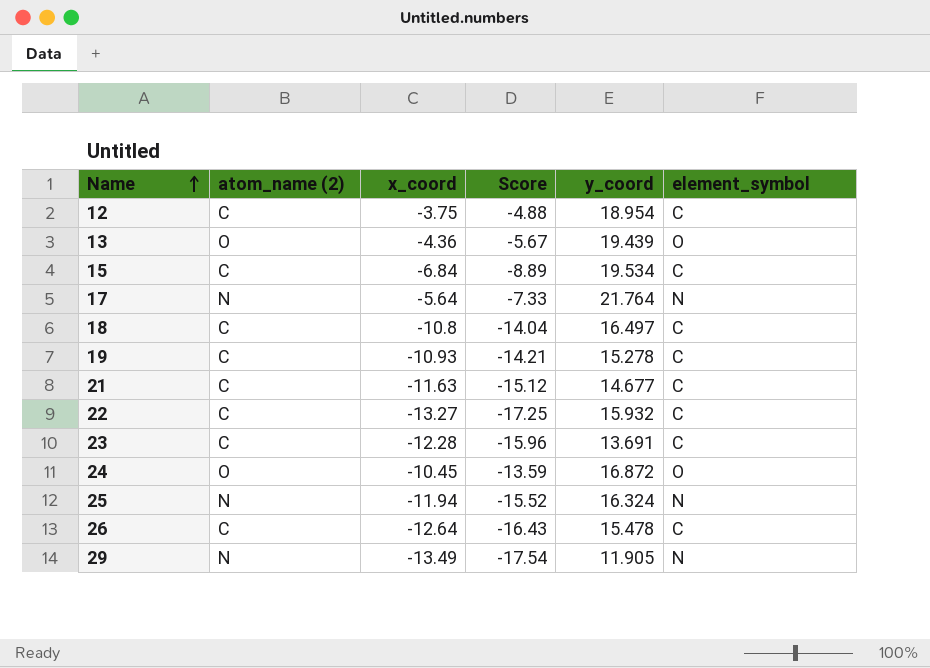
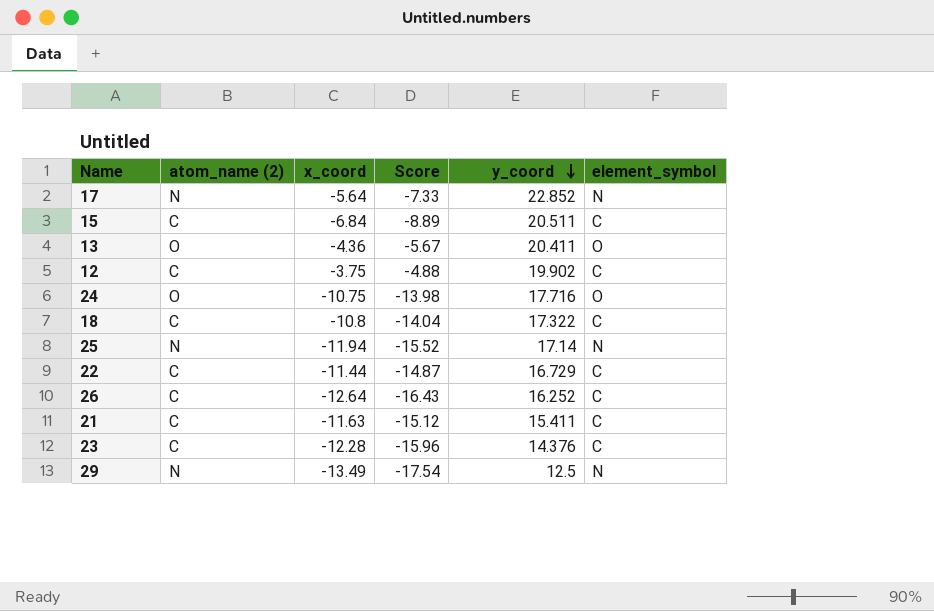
row order: Name ascending -> y_coord descending
row 19: C | -10.93 | -14.21 | 15.278 | C -> none
17 | y_coord: 21.764 -> 22.852
15 | y_coord: 19.534 -> 20.511
13 | y_coord: 19.439 -> 20.411
12 | y_coord: 18.954 -> 19.902
24 | x_coord: -10.45 -> -10.75
24 | Score: -13.59 -> -13.98
24 | y_coord: 16.872 -> 17.716
18 | y_coord: 16.497 -> 17.322
25 | y_coord: 16.324 -> 17.14
22 | x_coord: -13.27 -> -11.44
22 | Score: -17.25 -> -14.87
22 | y_coord: 15.932 -> 16.729
26 | y_coord: 15.478 -> 16.252
21 | y_coord: 14.677 -> 15.411
23 | y_coord: 13.691 -> 14.376
29 | y_coord: 11.905 -> 12.5

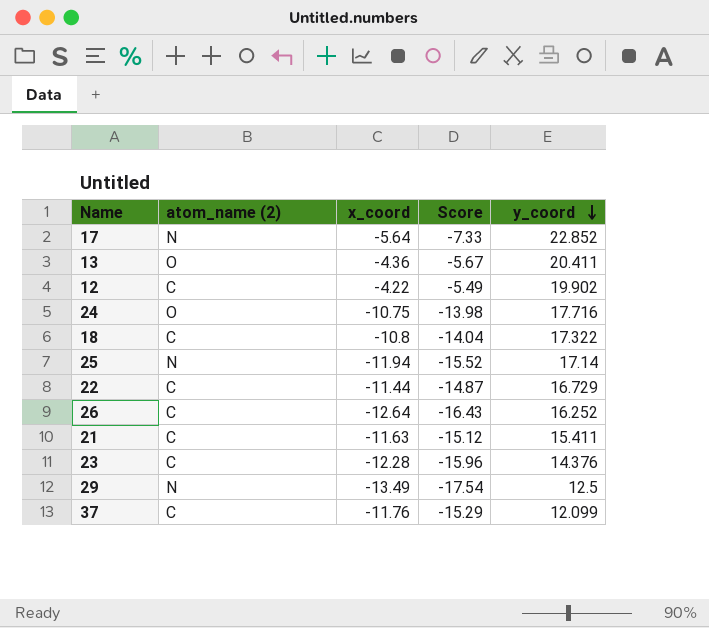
column element_symbol | position: 6 -> none
row 15: C | -6.84 | -8.89 | 20.511 | C -> none
12 | x_coord: -3.75 -> -4.22
12 | Score: -4.88 -> -5.49
row 37: none -> C | -11.76 | -15.29 | 12.099

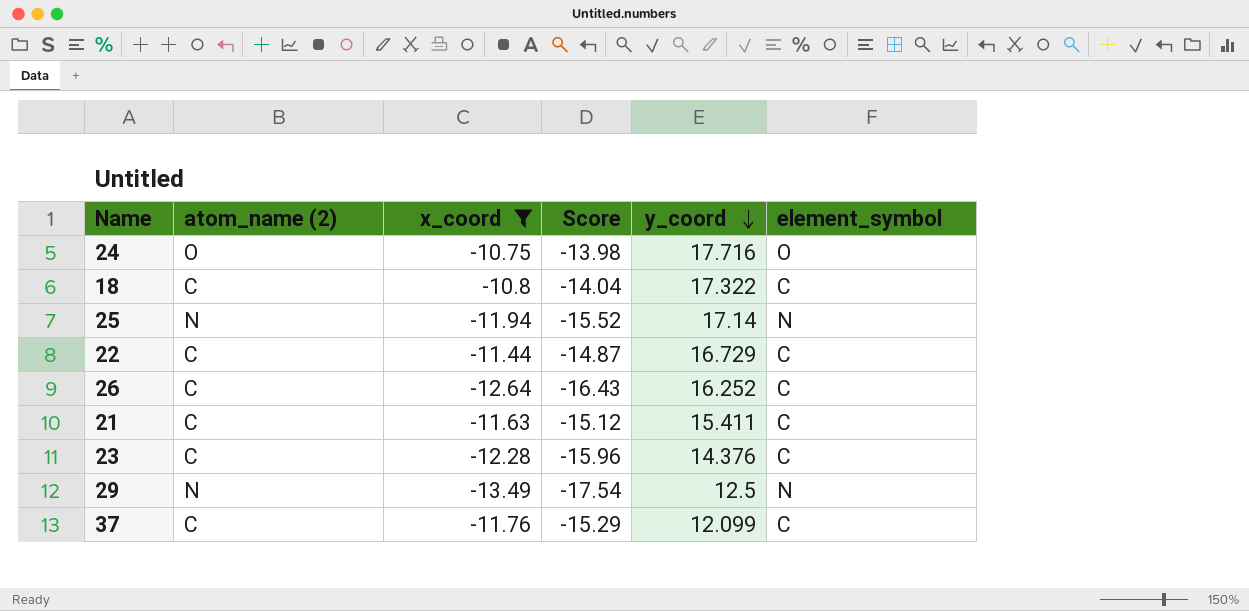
filter: none -> x_coord <= -10.75
column element_symbol | position: none -> 6

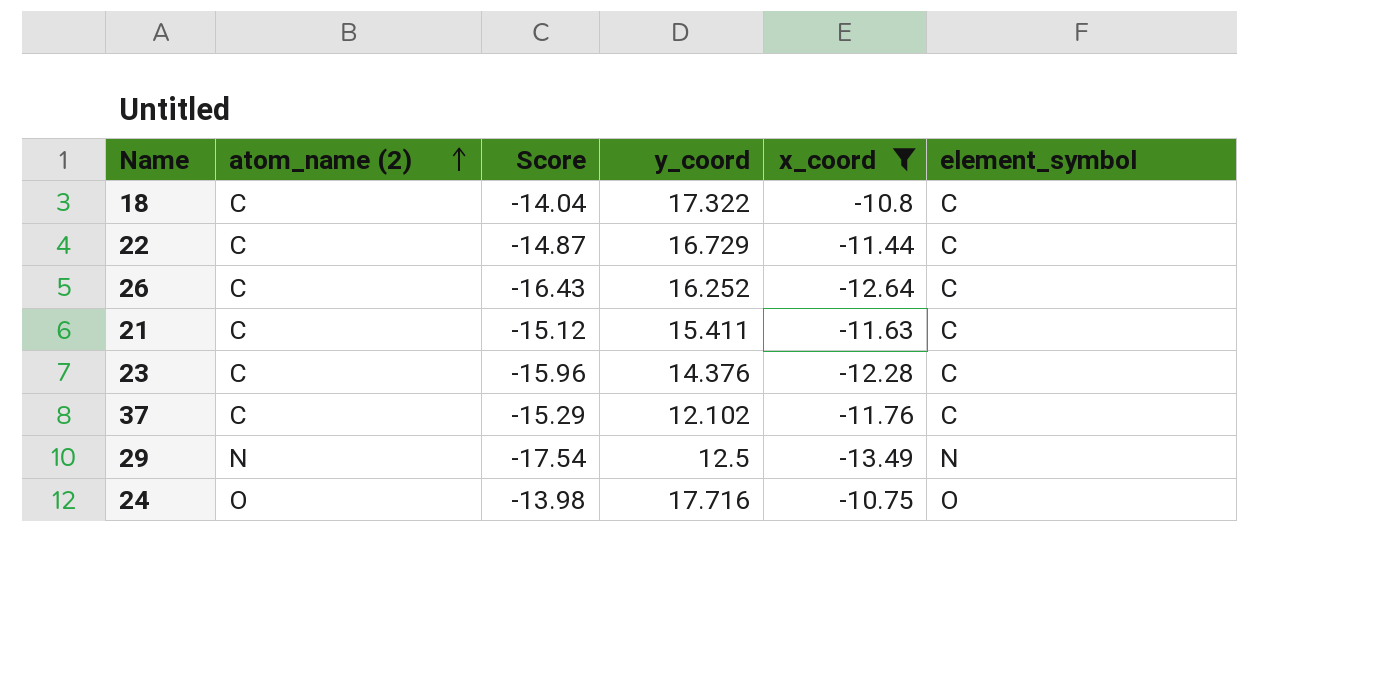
row order: y_coord descending -> atom_name (2) ascending
column x_coord | position: 3 -> 5
row 25: N | -11.94 | -15.52 | 17.14 | N -> none
37 | y_coord: 12.099 -> 12.102

